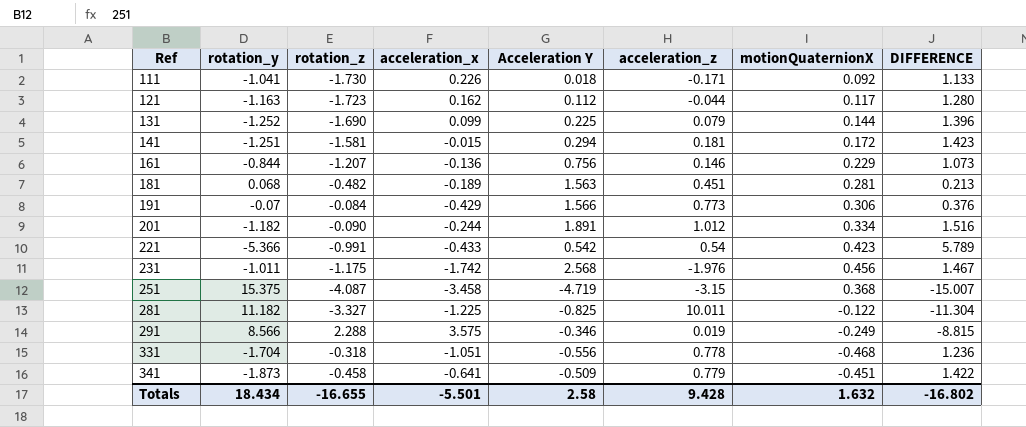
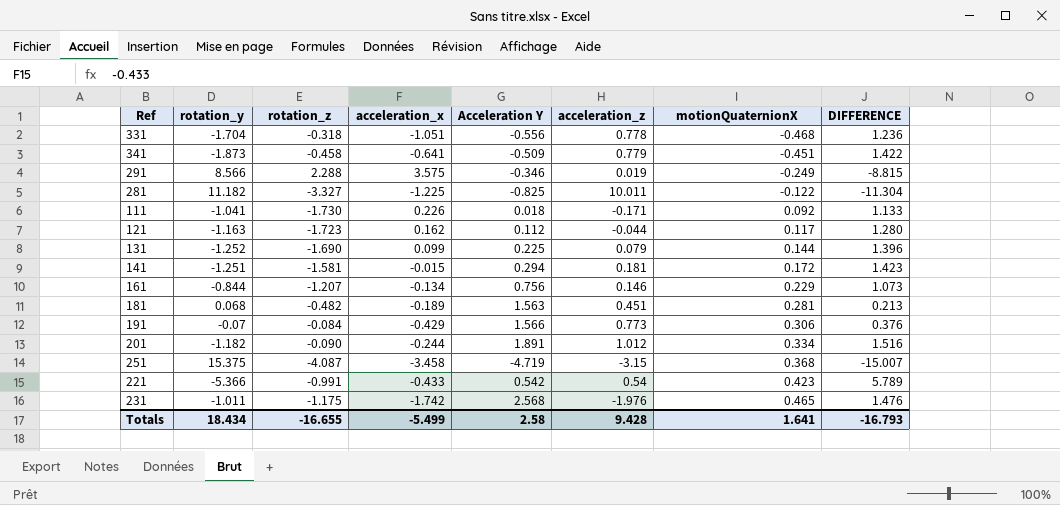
row order: Ref ascending -> motionQuaternionX ascending
161 | acceleration_x: -0.136 -> -0.134
231 | motionQuaternionX: 0.456 -> 0.465
231 | DIFFERENCE: 1.467 -> 1.476
Totals | acceleration_x: -5.501 -> -5.499
Totals | motionQuaternionX: 1.632 -> 1.641
Totals | DIFFERENCE: -16.802 -> -16.793

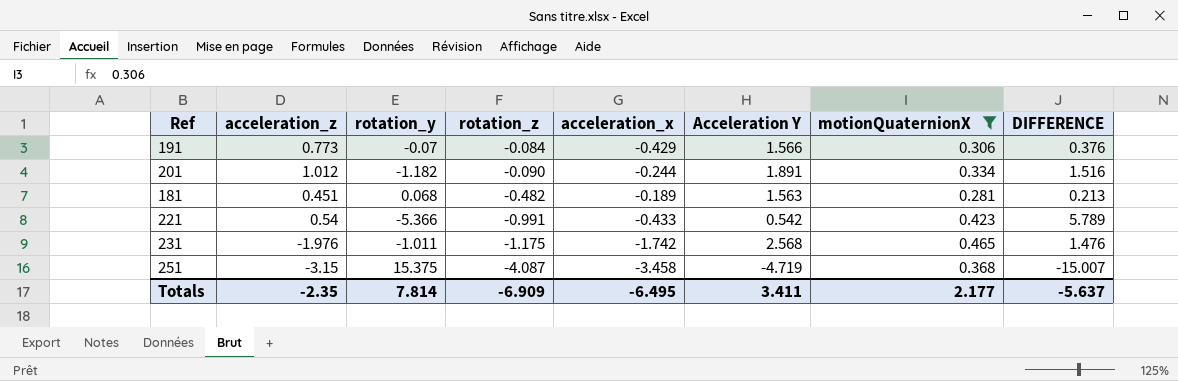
filter: none -> motionQuaternionX >= 0.281
row order: motionQuaternionX ascending -> rotation_z descending
column acceleration_z | position: 6 -> 2
Totals | acceleration_z: 9.428 -> -2.35
Totals | rotation_y: 18.434 -> 7.814
Totals | rotation_z: -16.655 -> -6.909
Totals | acceleration_x: -5.499 -> -6.495
Totals | Acceleration Y: 2.58 -> 3.411
Totals | motionQuaternionX: 1.641 -> 2.177
Totals | DIFFERENCE: -16.793 -> -5.637

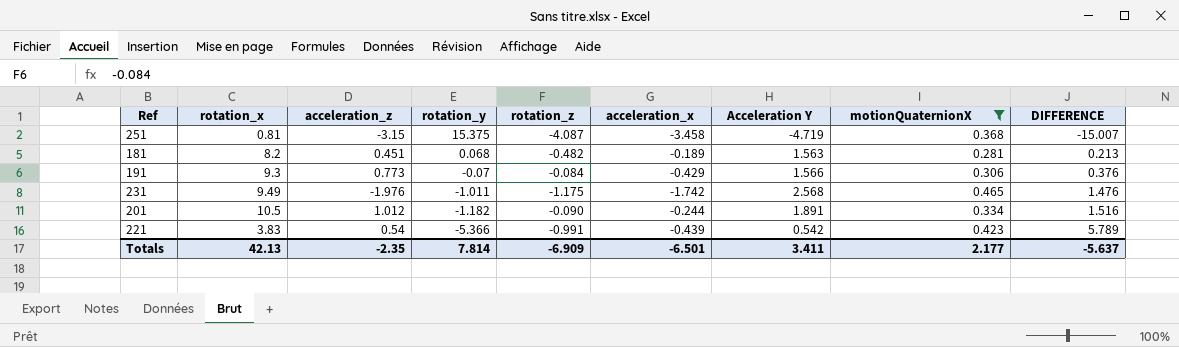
row order: rotation_z descending -> rotation_y descending
column rotation_x | position: none -> 2
221 | acceleration_x: -0.433 -> -0.439
Totals | acceleration_x: -6.495 -> -6.501

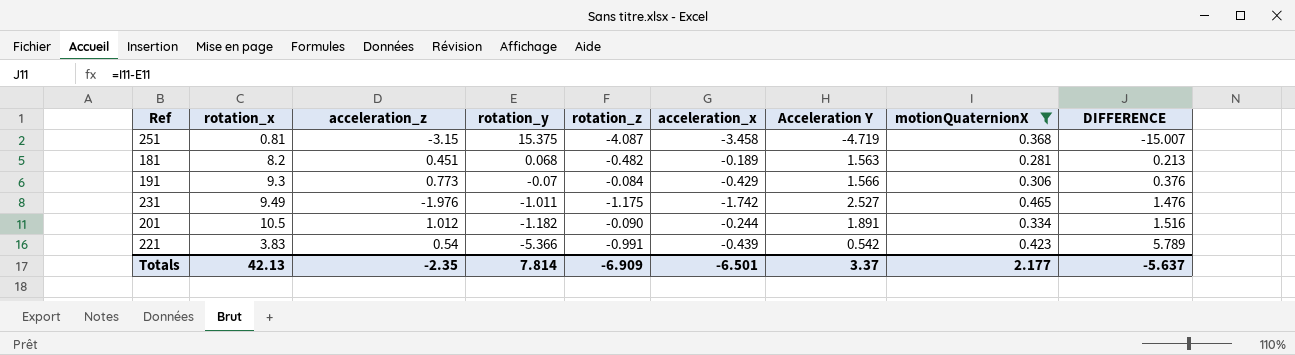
231 | Acceleration Y: 2.568 -> 2.527
Totals | Acceleration Y: 3.411 -> 3.37

